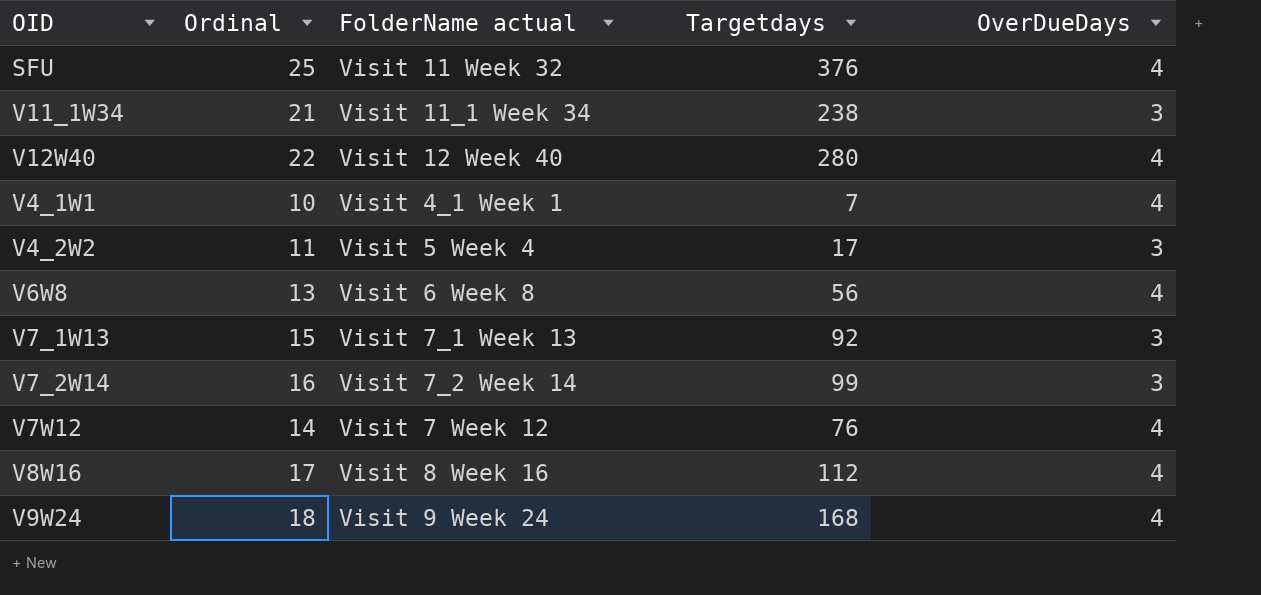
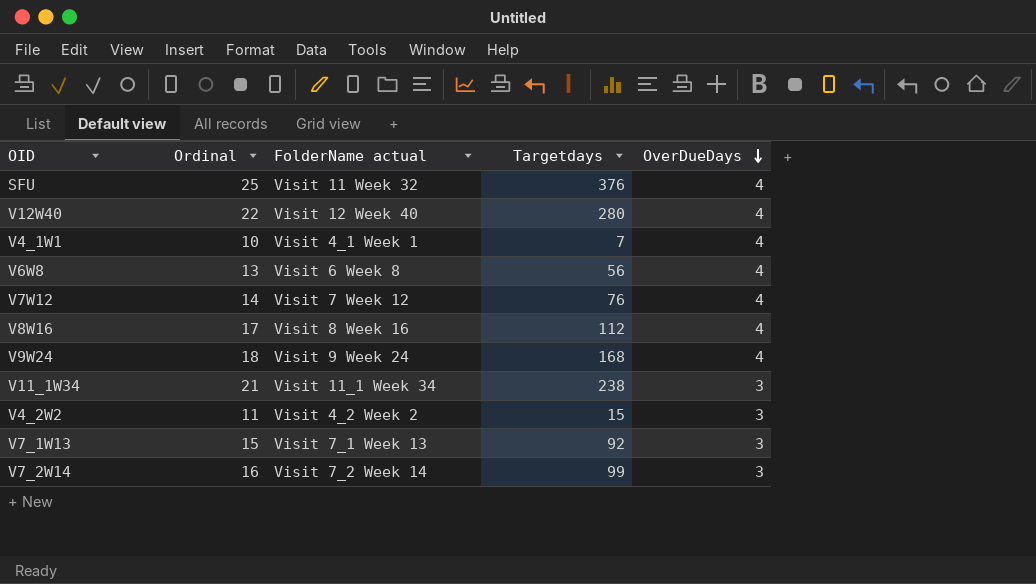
row order: none -> OverDueDays descending
V4_2W2 | FolderName actual: Visit 5 Week 4 -> Visit 4_2 Week 2
V4_2W2 | Targetdays: 17 -> 15

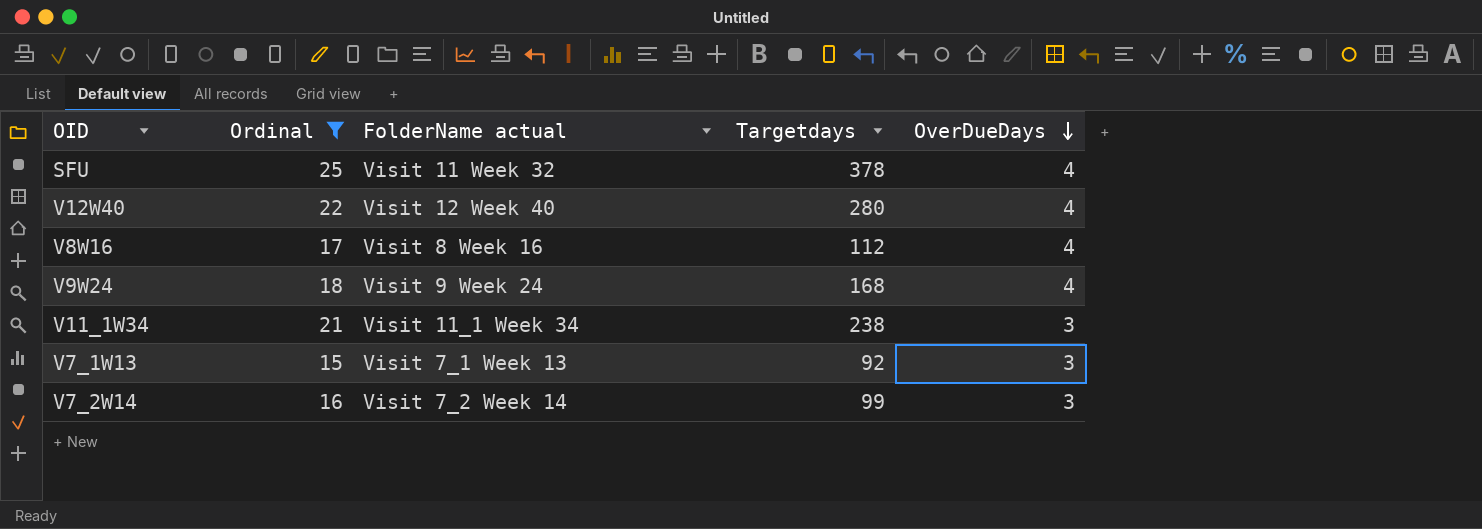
filter: none -> Ordinal >= 15
SFU | Targetdays: 376 -> 378

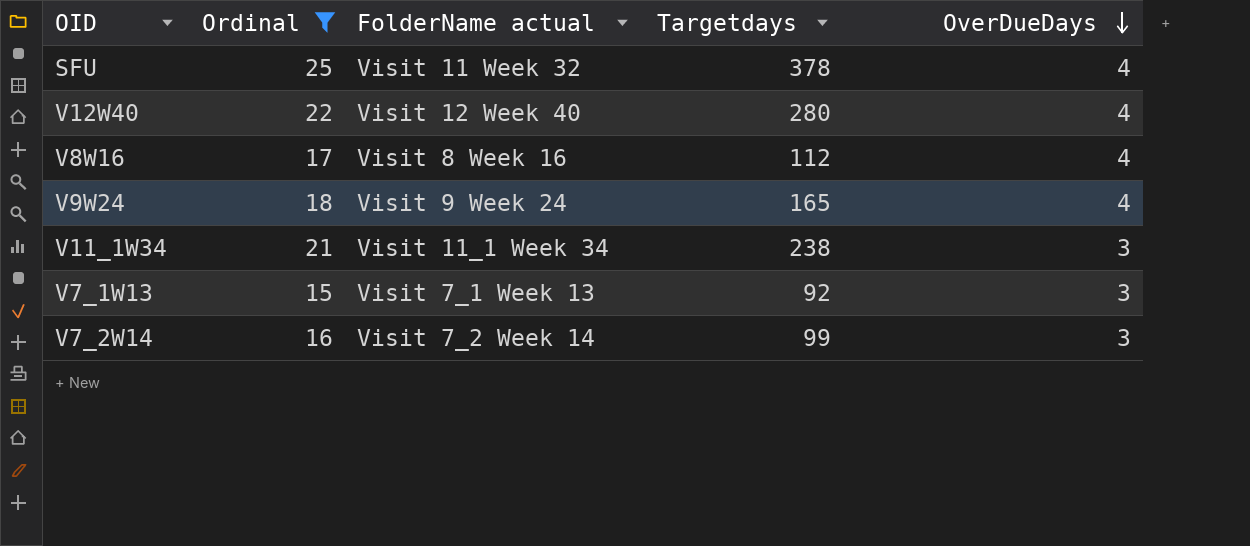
V9W24 | Targetdays: 168 -> 165

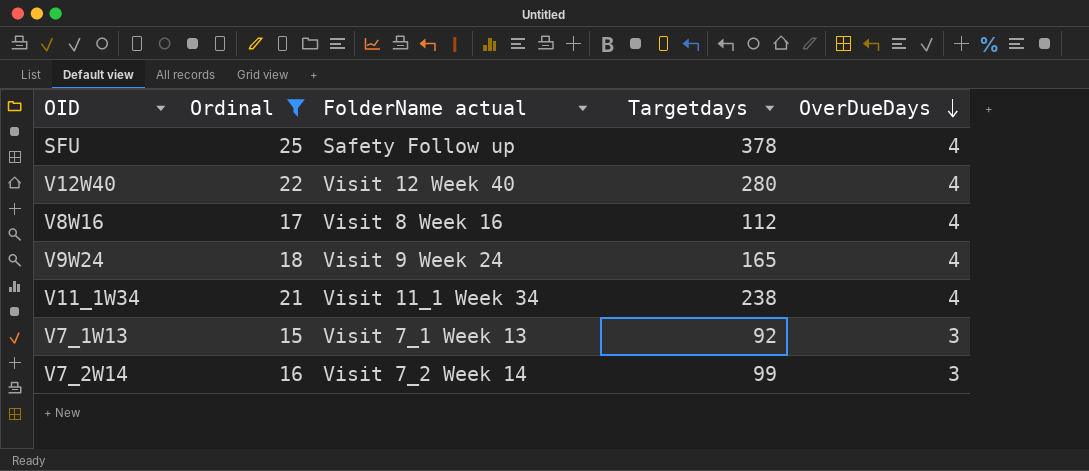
SFU | FolderName actual: Visit 11 Week 32 -> Safety Follow up
V11_1W34 | OverDueDays: 3 -> 4

